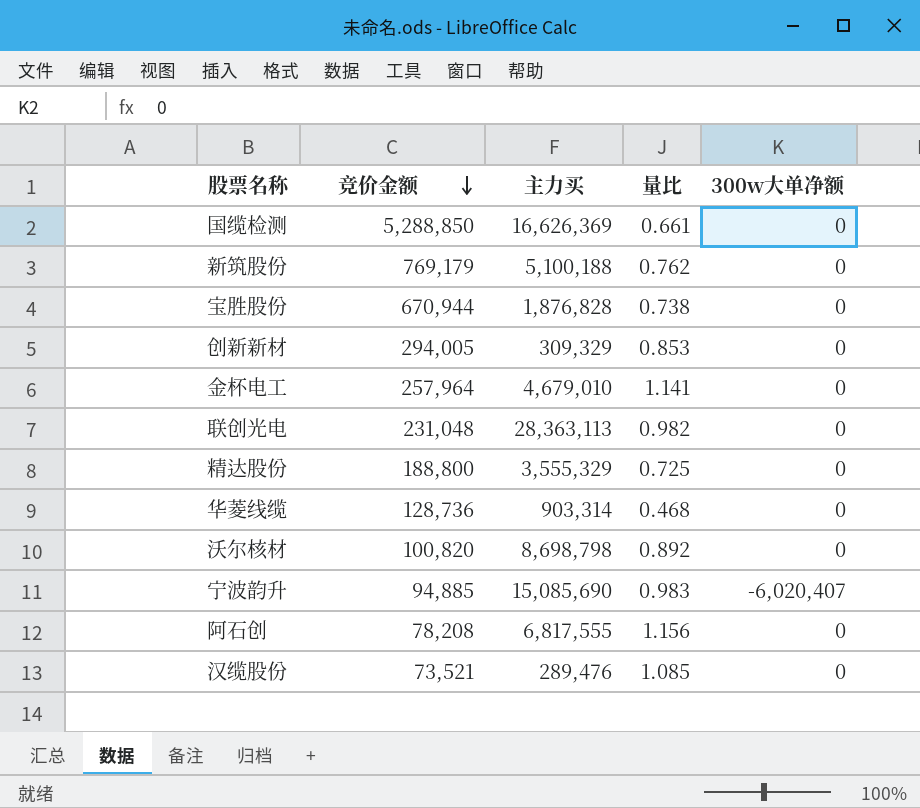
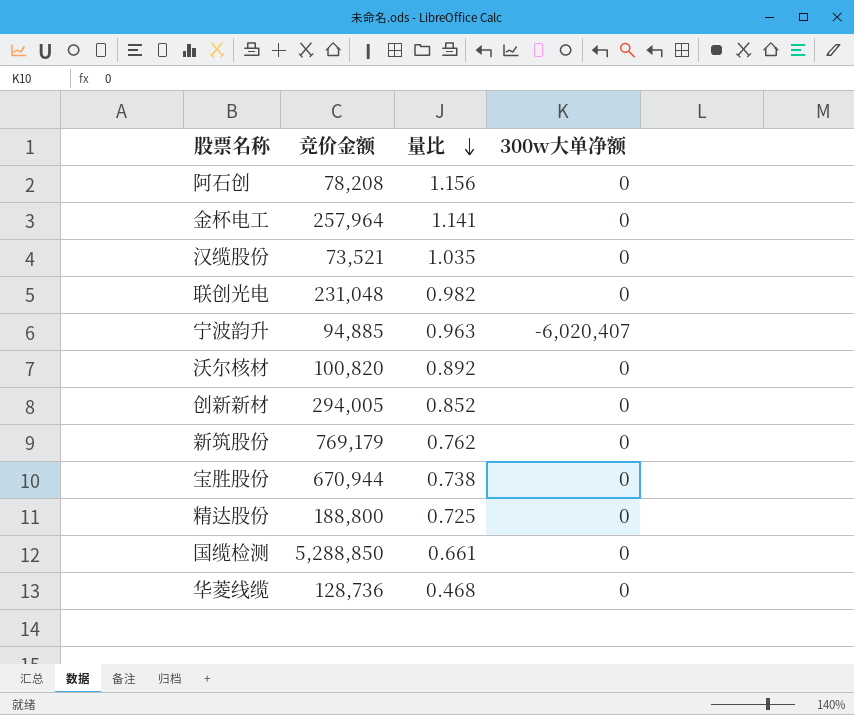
row order: 竞价金额 descending -> 量比 descending
column 主力买 | position: 3 -> none
汉缆股份 | 量比: 1.085 -> 1.035
宁波韵升 | 量比: 0.983 -> 0.963
创新新材 | 量比: 0.853 -> 0.852

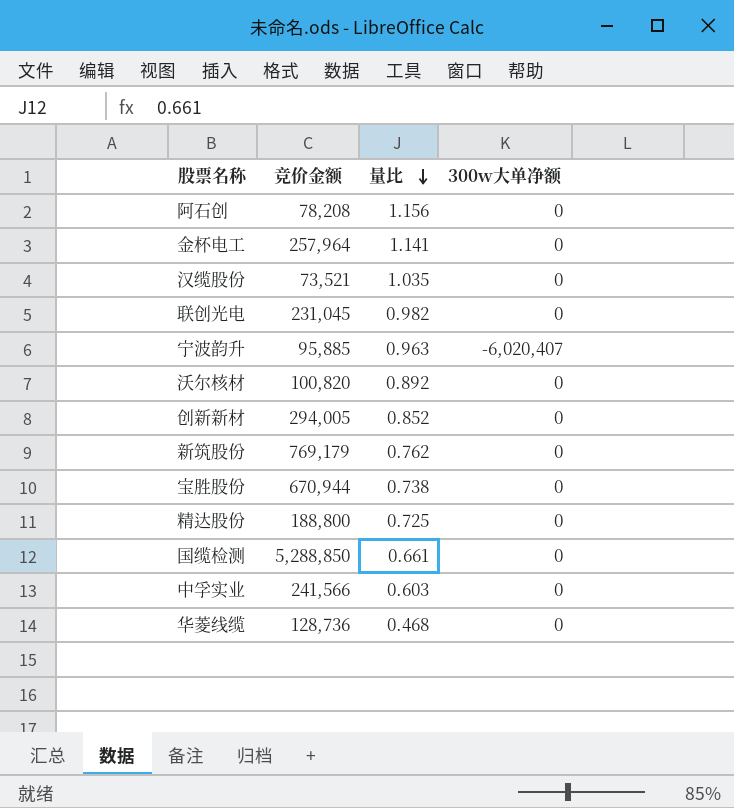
联创光电 | 竞价金额: 231,048 -> 231,045
宁波韵升 | 竞价金额: 94,885 -> 95,885
row 中孚实业: none -> 241,566 | 0.603 | 0

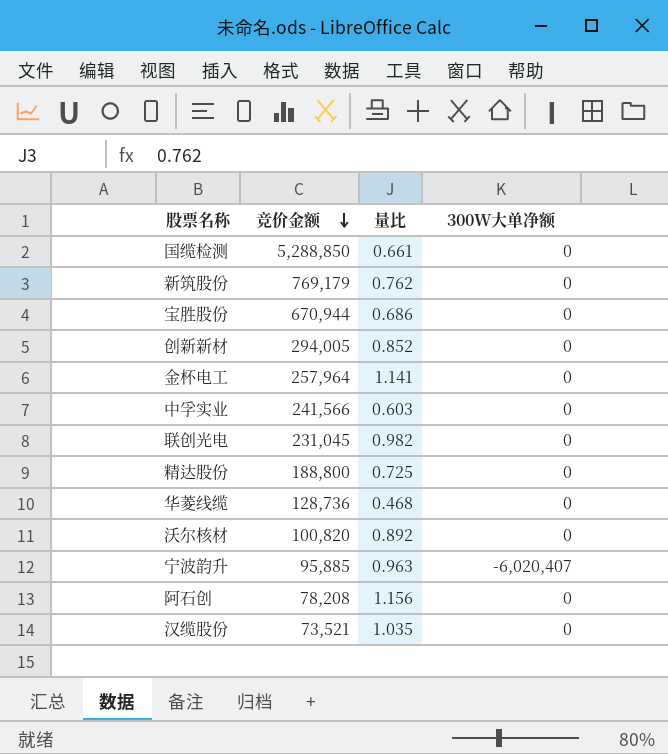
row order: 量比 descending -> 竞价金额 descending
column name: 300w大单净额 -> 300W大单净额
宝胜股份 | 量比: 0.738 -> 0.686

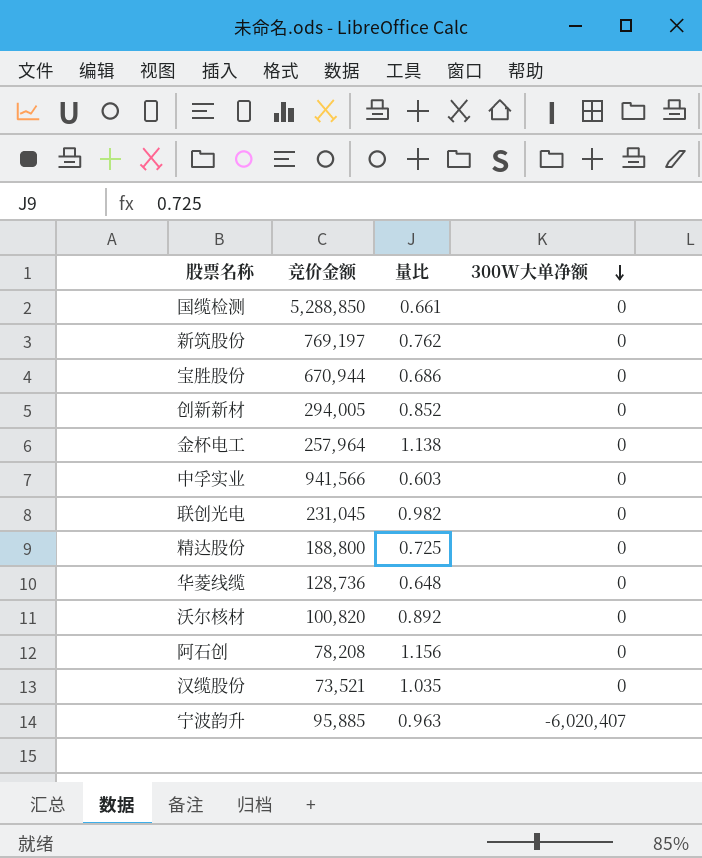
row order: 竞价金额 descending -> 300W大单净额 descending
新筑股份 | 竞价金额: 769,179 -> 769,197
金杯电工 | 量比: 1.141 -> 1.138
中孚实业 | 竞价金额: 241,566 -> 941,566
华菱线缆 | 量比: 0.468 -> 0.648

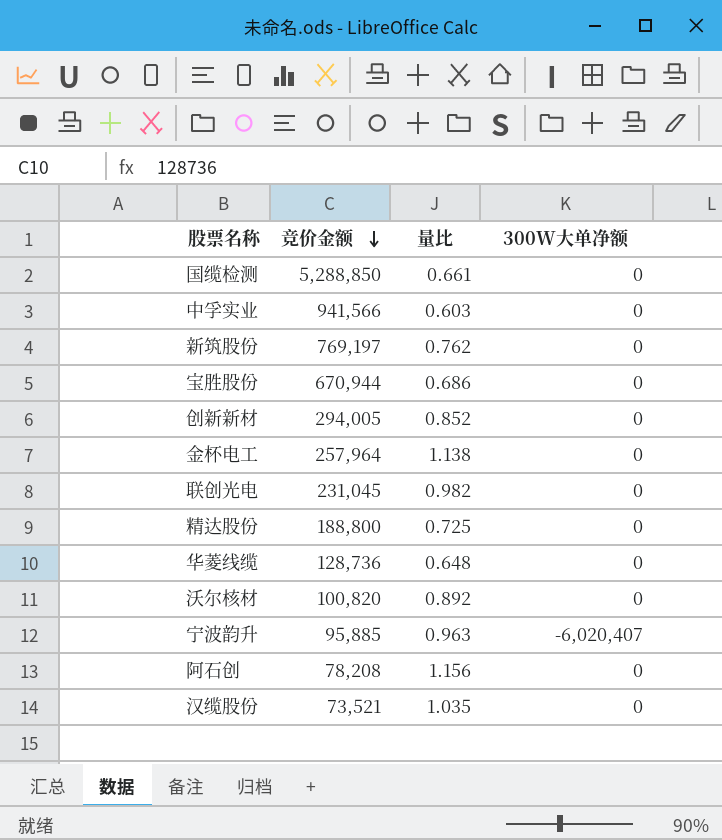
row order: 300W大单净额 descending -> 竞价金额 descending

